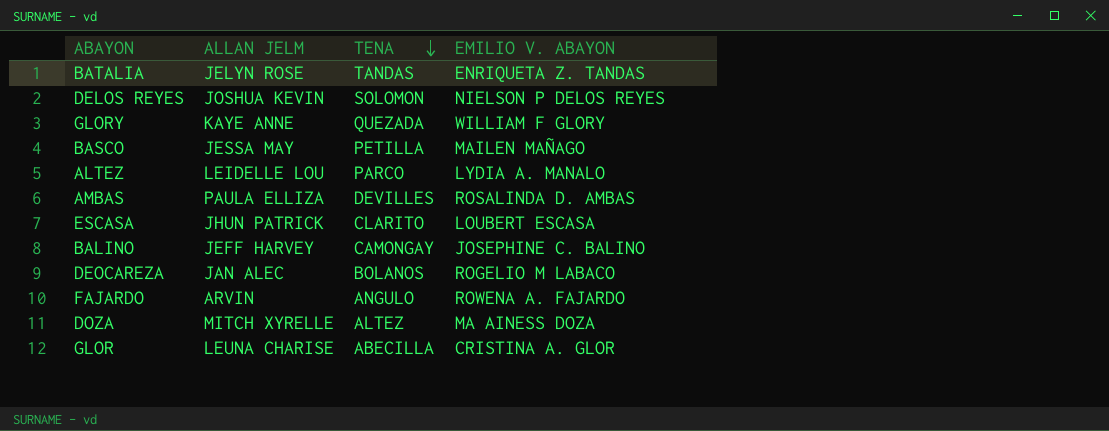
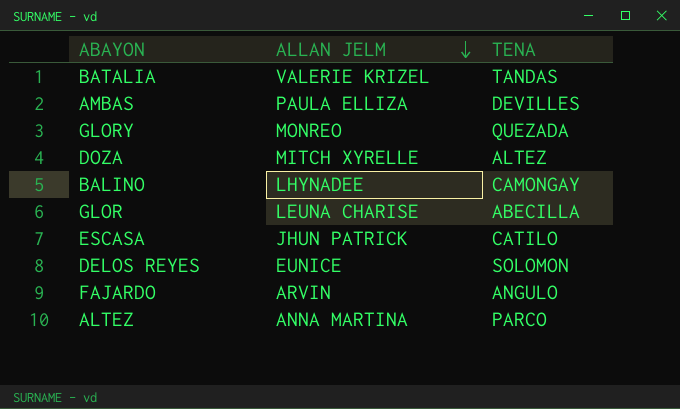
row order: TENA descending -> ALLAN JELM descending
column EMILIO V. ABAYON | position: 4 -> none
row BASCO: JESSA MAY | PETILLA | MAILEN MAÑAGO -> none
row DEOCAREZA: JAN ALEC | BOLANOS | ROGELIO M LABACO -> none
BATALIA | ALLAN JELM: JELYN ROSE -> VALERIE KRIZEL
GLORY | ALLAN JELM: KAYE ANNE -> MONREO
BALINO | ALLAN JELM: JEFF HARVEY -> LHYNADEE
ESCASA | TENA: CLARITO -> CATILO
DELOS REYES | ALLAN JELM: JOSHUA KEVIN -> EUNICE
ALTEZ | ALLAN JELM: LEIDELLE LOU -> ANNA MARTINA

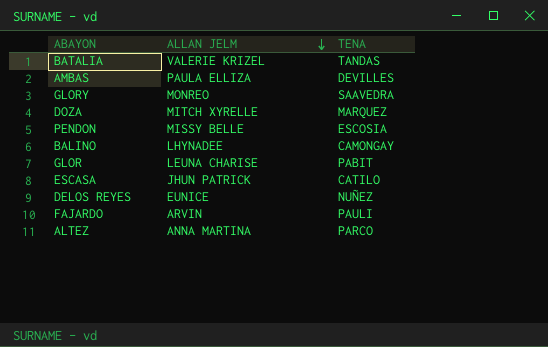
GLORY | TENA: QUEZADA -> SAAVEDRA
DOZA | TENA: ALTEZ -> MARQUEZ
row PENDON: none -> MISSY BELLE | ESCOSIA
GLOR | TENA: ABECILLA -> PABIT
DELOS REYES | TENA: SOLOMON -> NUÑEZ
FAJARDO | TENA: ANGULO -> PAULI

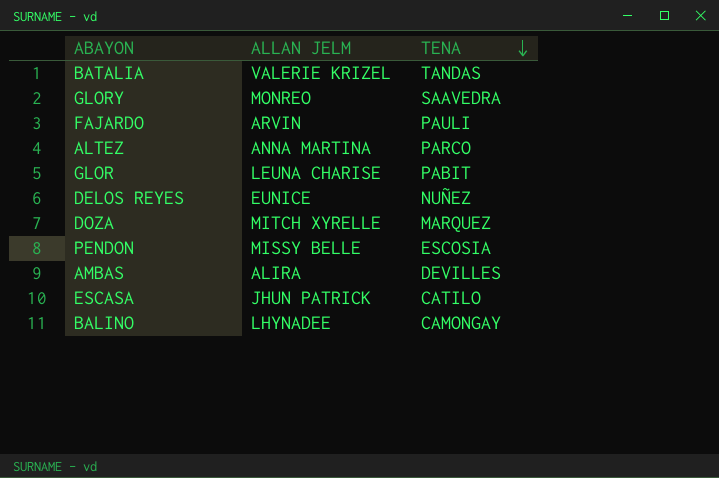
row order: ALLAN JELM descending -> TENA descending
AMBAS | ALLAN JELM: PAULA ELLIZA -> ALIRA

